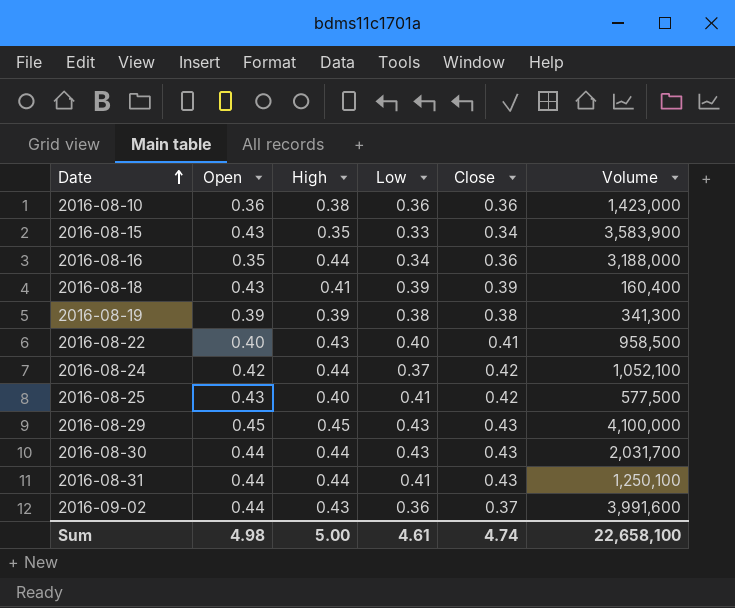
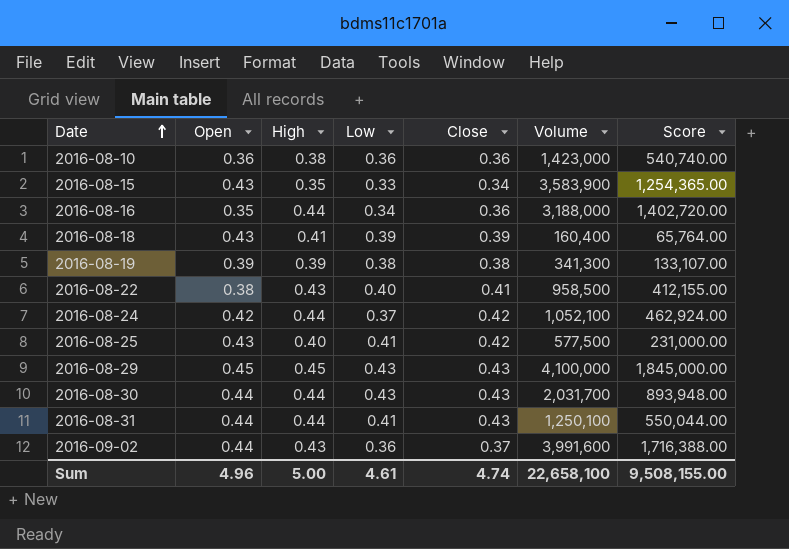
column Score | formula: none -> [High] * [Volume]
2016-08-22 | Open: 0.40 -> 0.38
Sum | Open: 4.98 -> 4.96

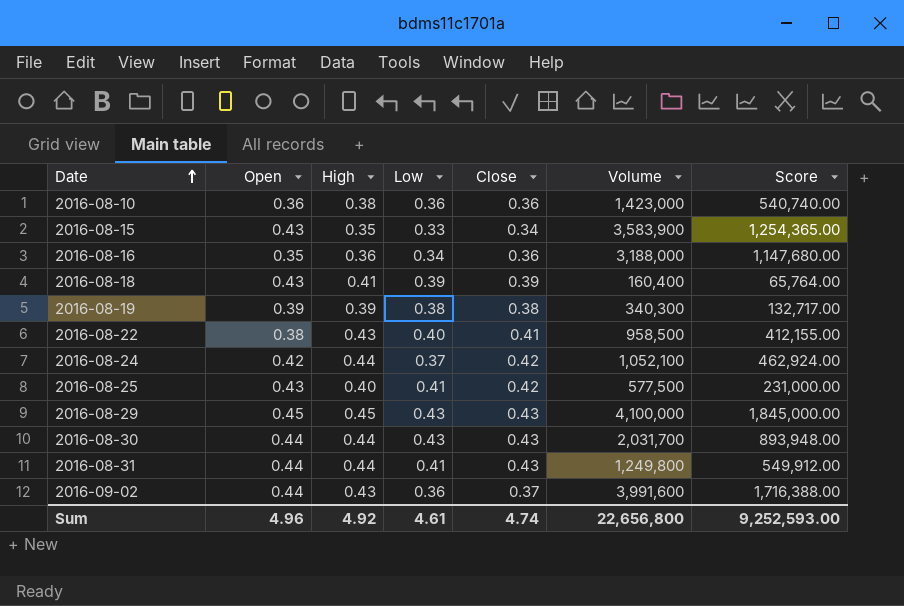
2016-08-16 | High: 0.44 -> 0.36
2016-08-16 | Score: 1,402,720.00 -> 1,147,680.00
2016-08-19 | Volume: 341,300 -> 340,300
2016-08-19 | Score: 133,107.00 -> 132,717.00
2016-08-31 | Volume: 1,250,100 -> 1,249,800
2016-08-31 | Score: 550,044.00 -> 549,912.00
Sum | High: 5.00 -> 4.92
Sum | Volume: 22,658,100 -> 22,656,800
Sum | Score: 9,508,155.00 -> 9,252,593.00

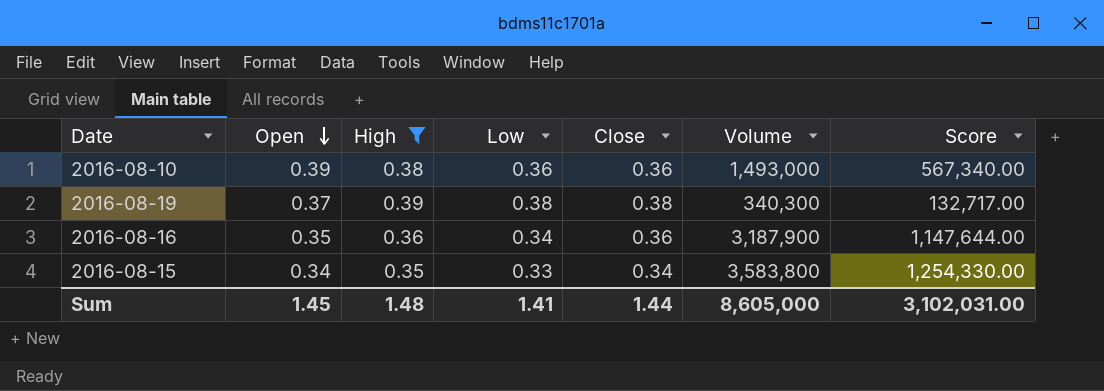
filter: none -> High <= 0.39
row order: Date ascending -> Open descending
2016-08-10 | Open: 0.36 -> 0.39
2016-08-10 | Volume: 1,423,000 -> 1,493,000
2016-08-10 | Score: 540,740.00 -> 567,340.00
2016-08-19 | Open: 0.39 -> 0.37
2016-08-16 | Volume: 3,188,000 -> 3,187,900
2016-08-16 | Score: 1,147,680.00 -> 1,147,644.00
2016-08-15 | Open: 0.43 -> 0.34
2016-08-15 | Volume: 3,583,900 -> 3,583,800
2016-08-15 | Score: 1,254,365.00 -> 1,254,330.00
Sum | Open: 4.96 -> 1.45
Sum | High: 4.92 -> 1.48
Sum | Low: 4.61 -> 1.41
Sum | Close: 4.74 -> 1.44
Sum | Volume: 22,656,800 -> 8,605,000
Sum | Score: 9,252,593.00 -> 3,102,031.00

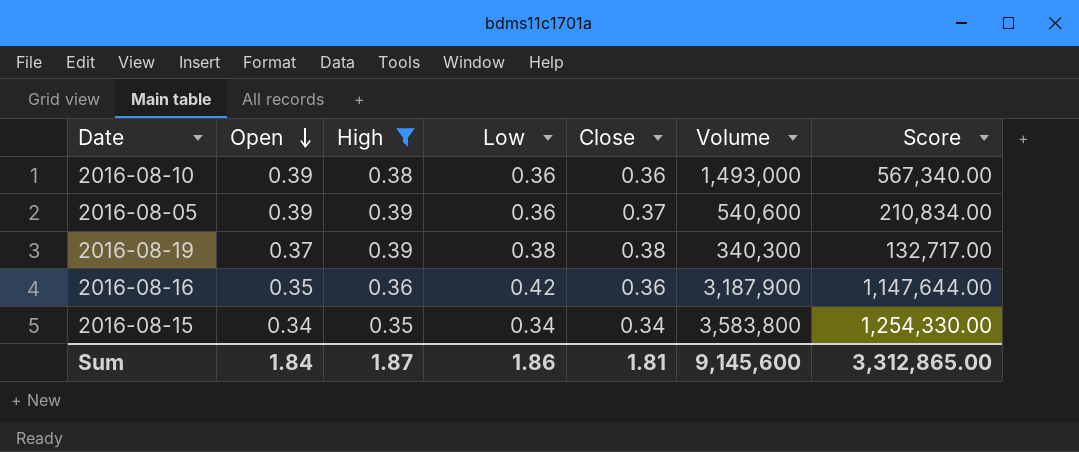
row 2016-08-05: none -> 0.39 | 0.39 | 0.36 | 0.37 | 540,600 | 210,834.00
2016-08-16 | Low: 0.34 -> 0.42
2016-08-15 | Low: 0.33 -> 0.34
Sum | Open: 1.45 -> 1.84
Sum | High: 1.48 -> 1.87
Sum | Low: 1.41 -> 1.86
Sum | Close: 1.44 -> 1.81
Sum | Volume: 8,605,000 -> 9,145,600
Sum | Score: 3,102,031.00 -> 3,312,865.00

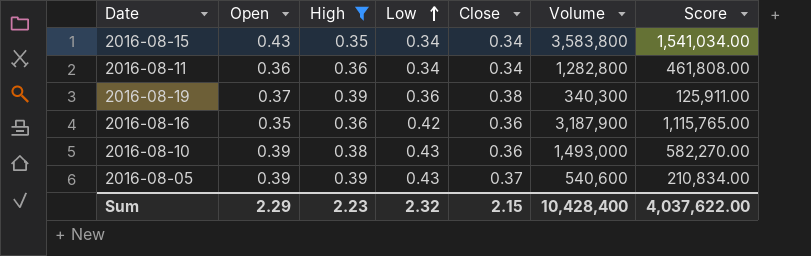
row order: Open descending -> Low ascending
column Score | formula: [High] * [Volume] -> [Open] * [Volume]
2016-08-15 | Open: 0.34 -> 0.43
row 2016-08-11: none -> 0.36 | 0.36 | 0.34 | 0.34 | 1,282,800 | 461,808.00
2016-08-19 | Low: 0.38 -> 0.36
2016-08-10 | Low: 0.36 -> 0.43
2016-08-05 | Low: 0.36 -> 0.43
Sum | Open: 1.84 -> 2.29
Sum | High: 1.87 -> 2.23
Sum | Low: 1.86 -> 2.32
Sum | Close: 1.81 -> 2.15
Sum | Volume: 9,145,600 -> 10,428,400
Sum | Score: 3,312,865.00 -> 4,037,622.00

